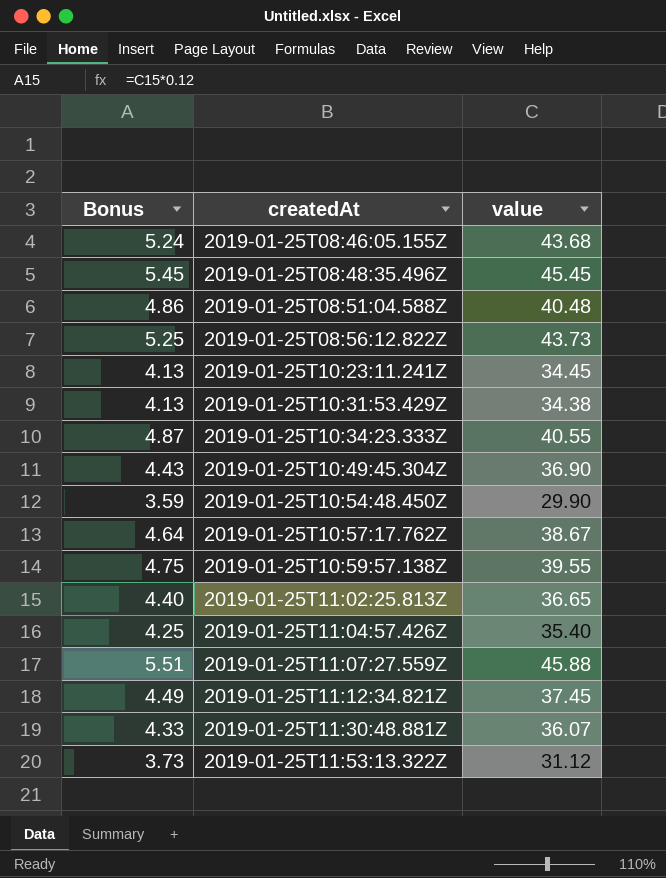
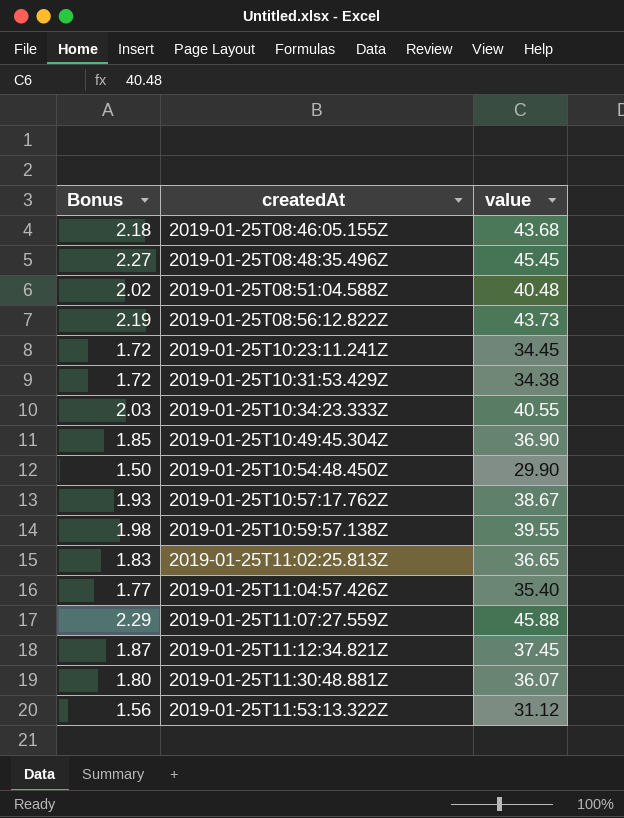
column Bonus | formula: [value] * 0.12 -> [value] * 0.05

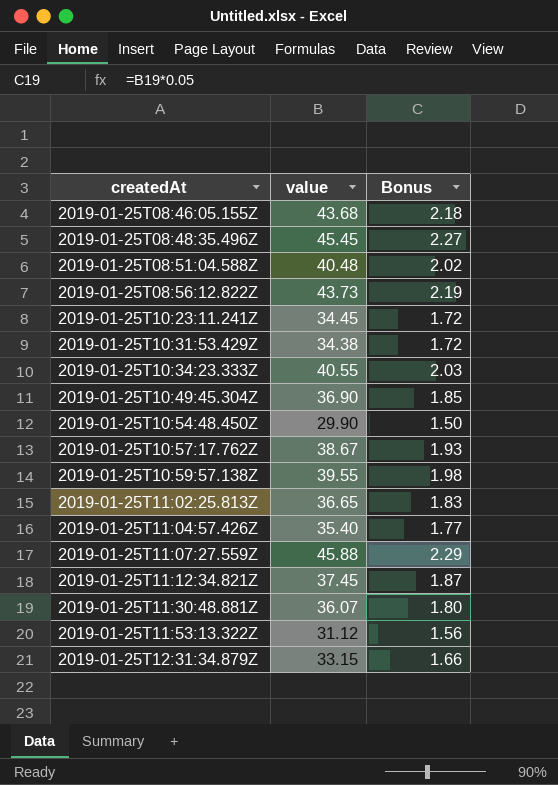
column Bonus | position: 1 -> 3
row 2019-01-25T12:31:34.879Z: none -> 33.15 | 1.66

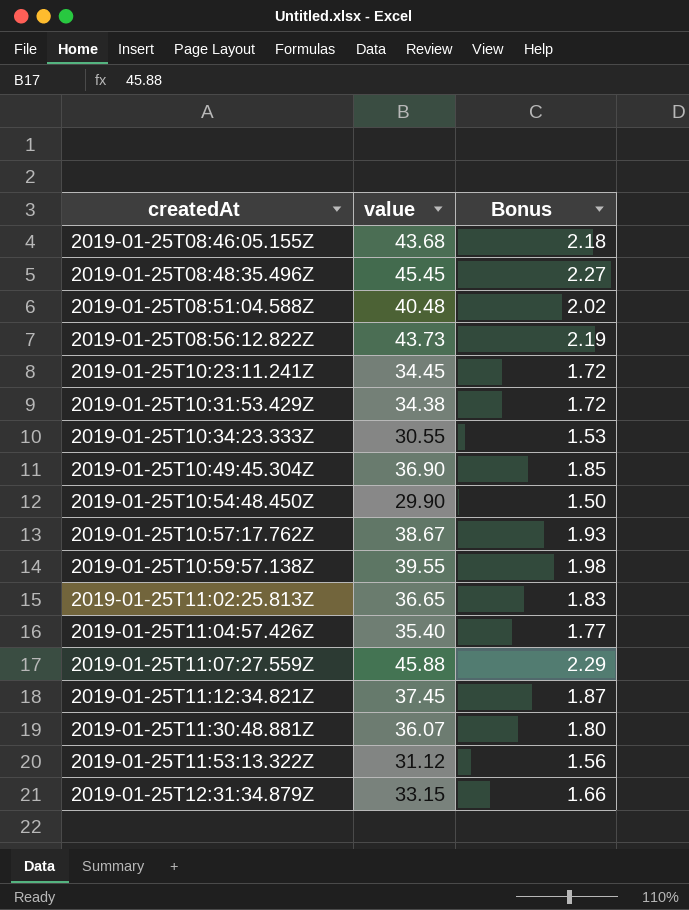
2019-01-25T10:34:23.333Z | value: 40.55 -> 30.55
2019-01-25T10:34:23.333Z | Bonus: 2.03 -> 1.53

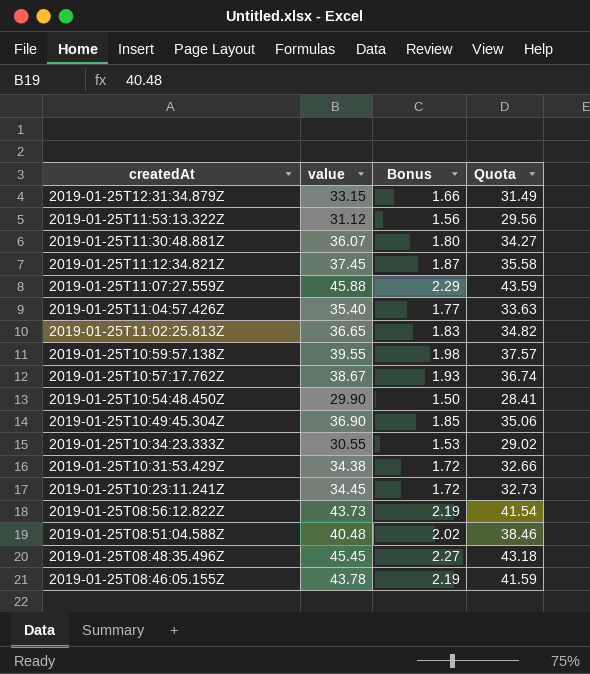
row order: createdAt ascending -> createdAt descending
column Quota | formula: none -> [value] * 0.95
2019-01-25T08:46:05.155Z | value: 43.68 -> 43.78
2019-01-25T08:46:05.155Z | Bonus: 2.18 -> 2.19

